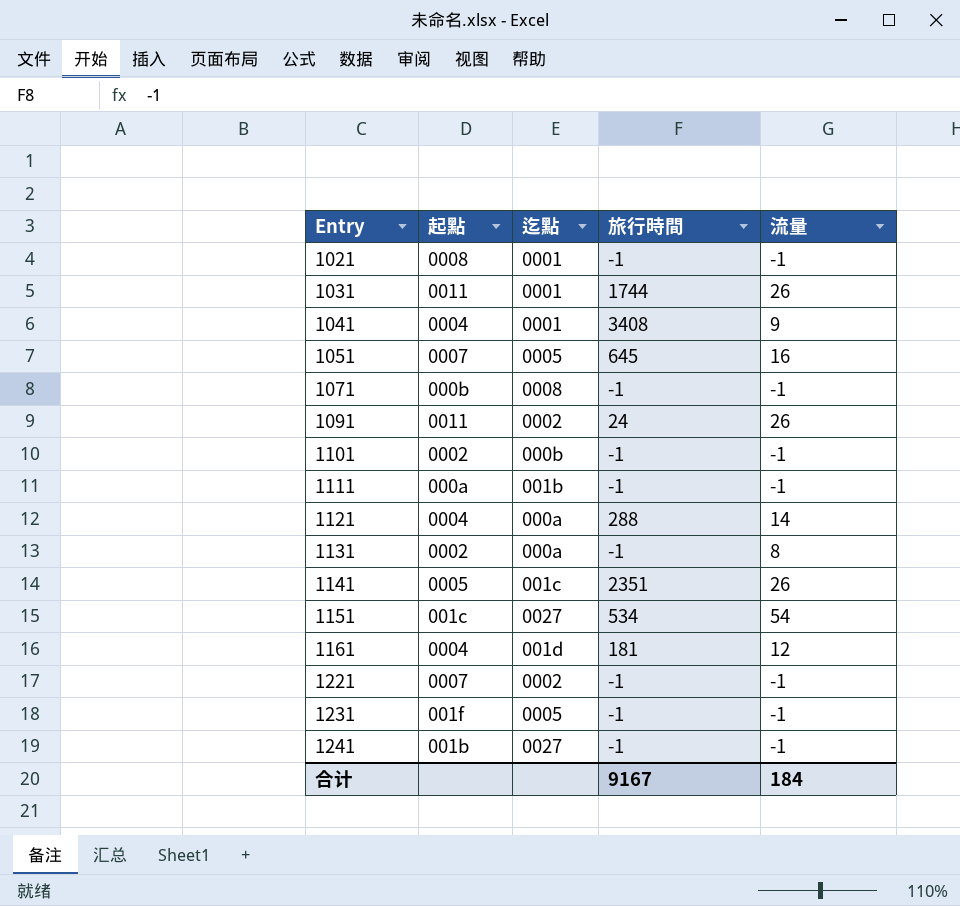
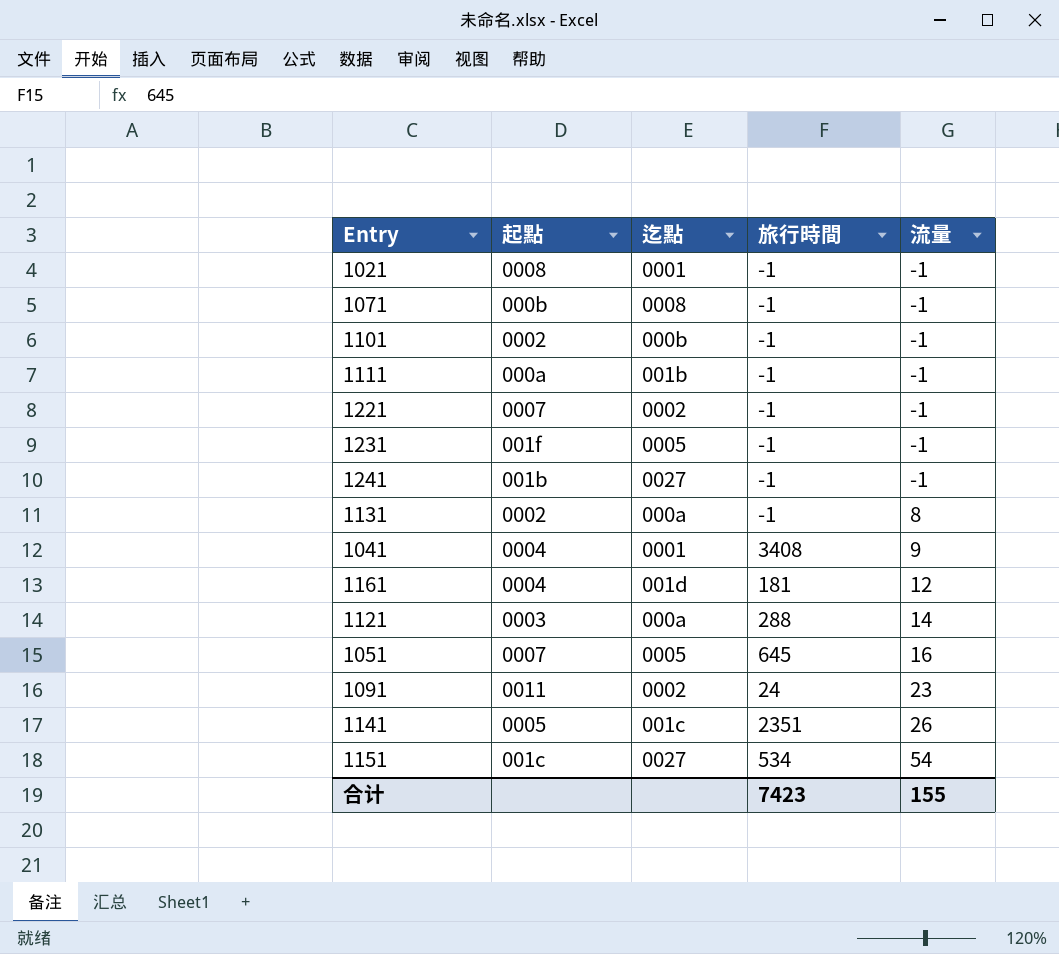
row order: Entry ascending -> 流量 ascending
row 1031: 0011 | 0001 | 1744 | 26 -> none
1121 | 起點: 0004 -> 0003
1091 | 流量: 26 -> 23
合计 | 旅行時間: 9167 -> 7423
合计 | 流量: 184 -> 155

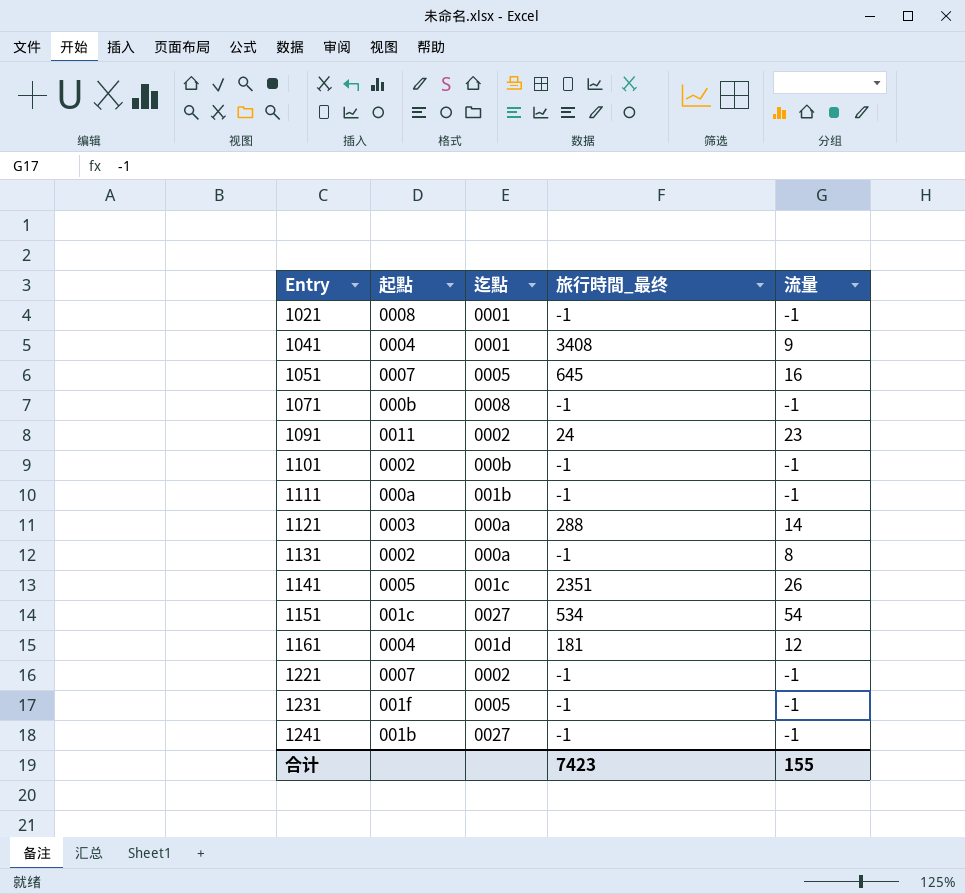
row order: 流量 ascending -> Entry ascending
column name: 旅行時間 -> 旅行時間_最终

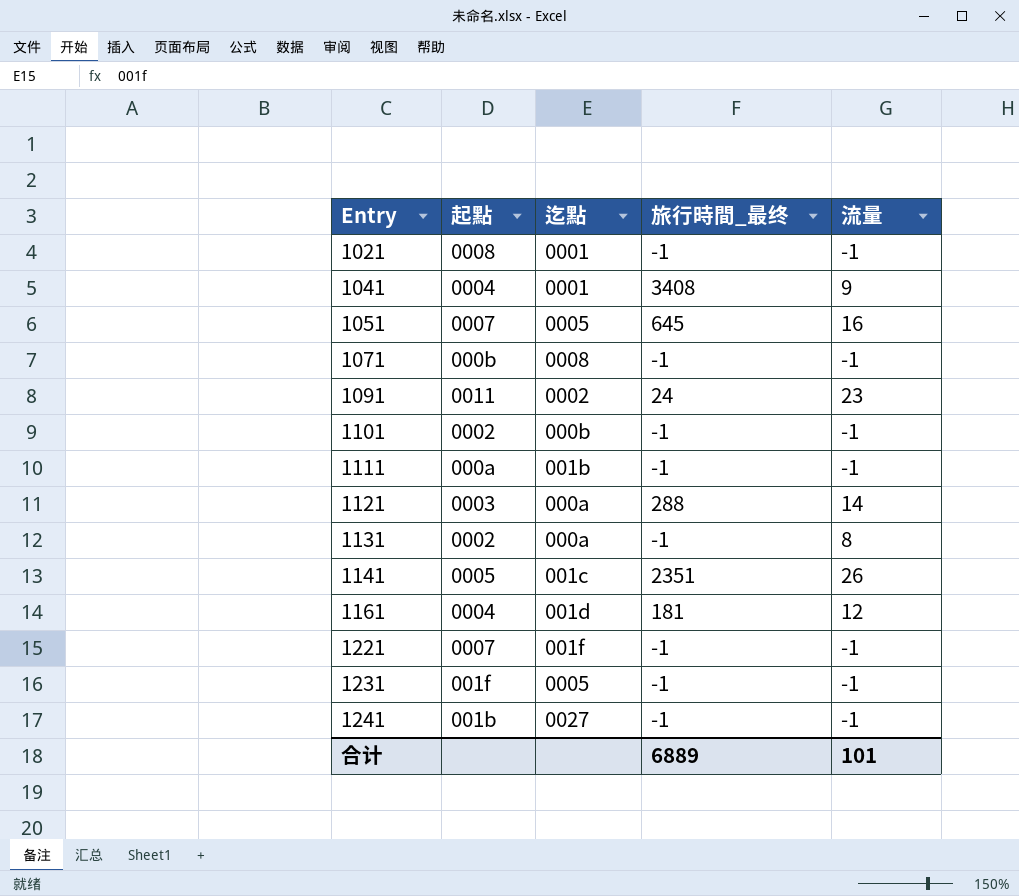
row 1151: 001c | 0027 | 534 | 54 -> none
1221 | 迄點: 0002 -> 001f
合计 | 旅行時間_最终: 7423 -> 6889
合计 | 流量: 155 -> 101

